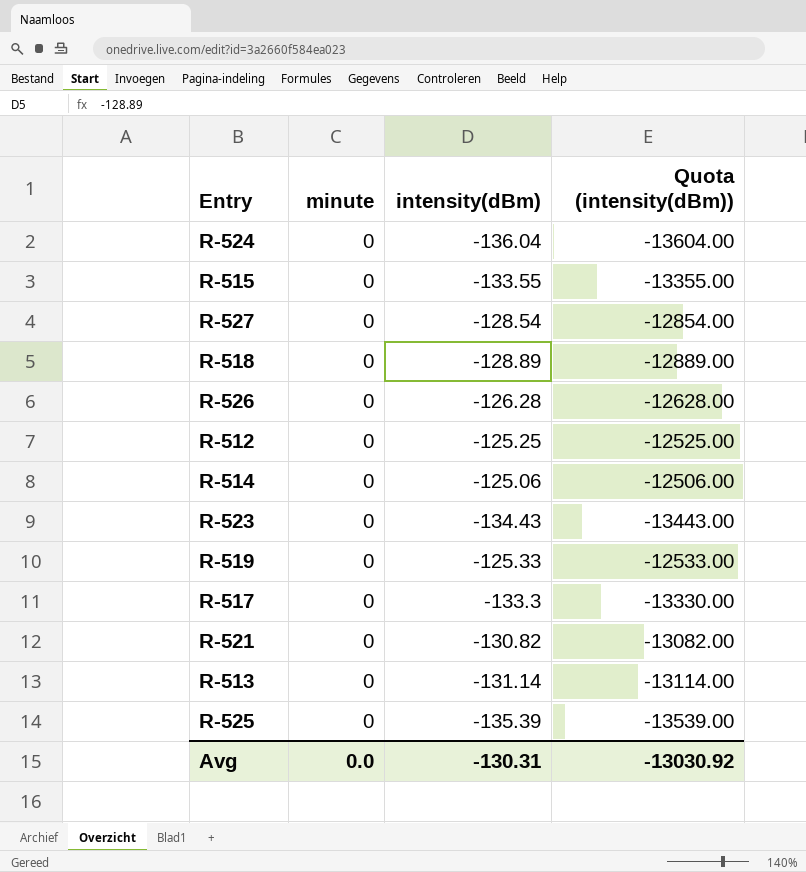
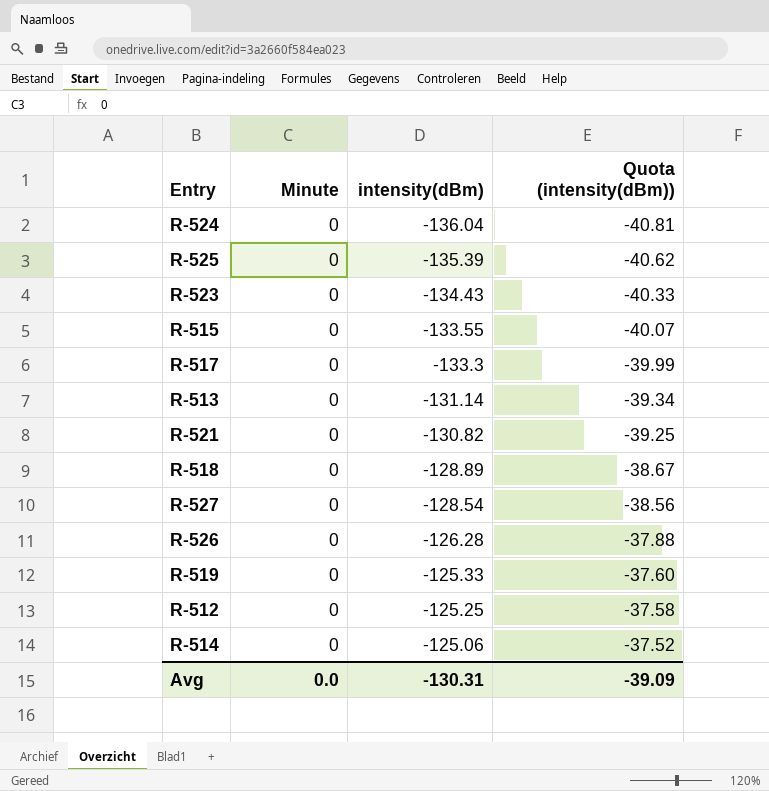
row order: none -> intensity(dBm) ascending
column name: minute -> Minute
column Quota (intensity(dBm)) | formula: [intensity(dBm)] * 100 -> [intensity(dBm)] * 0.3
Avg | Quota (intensity(dBm)): -13030.92 -> -39.09

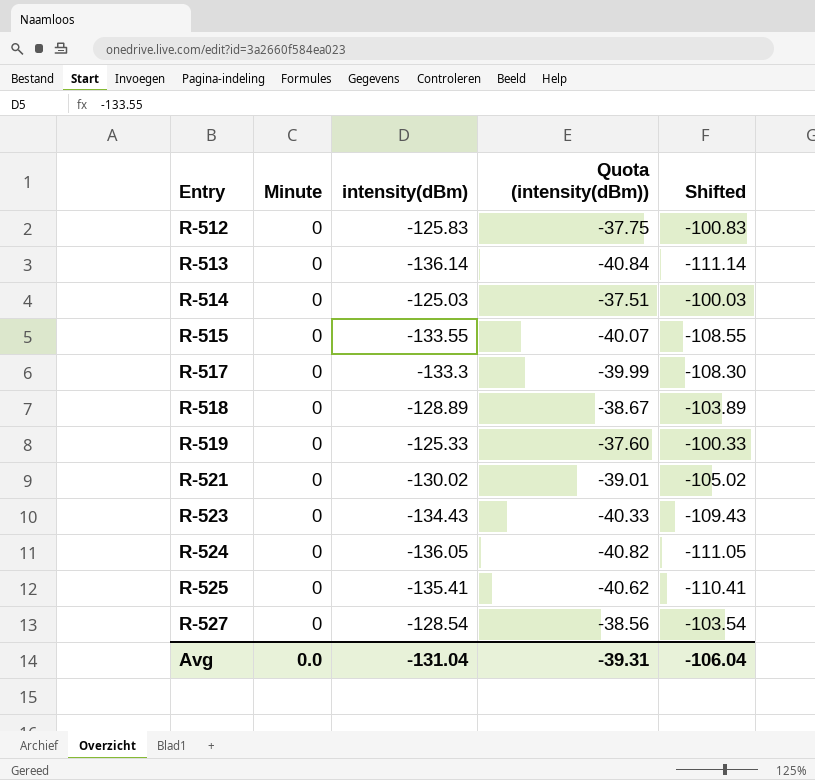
row order: intensity(dBm) ascending -> Entry ascending
column Shifted | formula: none -> [intensity(dBm)] + 25
row R-526: 0 | -126.28 | -37.88 -> none
R-512 | intensity(dBm): -125.25 -> -125.83
R-512 | Quota (intensity(dBm)): -37.58 -> -37.75
R-513 | intensity(dBm): -131.14 -> -136.14
R-513 | Quota (intensity(dBm)): -39.34 -> -40.84
R-514 | intensity(dBm): -125.06 -> -125.03
R-514 | Quota (intensity(dBm)): -37.52 -> -37.51
R-521 | intensity(dBm): -130.82 -> -130.02
R-521 | Quota (intensity(dBm)): -39.25 -> -39.01
R-524 | intensity(dBm): -136.04 -> -136.05
R-524 | Quota (intensity(dBm)): -40.81 -> -40.82
R-525 | intensity(dBm): -135.39 -> -135.41
Avg | intensity(dBm): -130.31 -> -131.04
Avg | Quota (intensity(dBm)): -39.09 -> -39.31

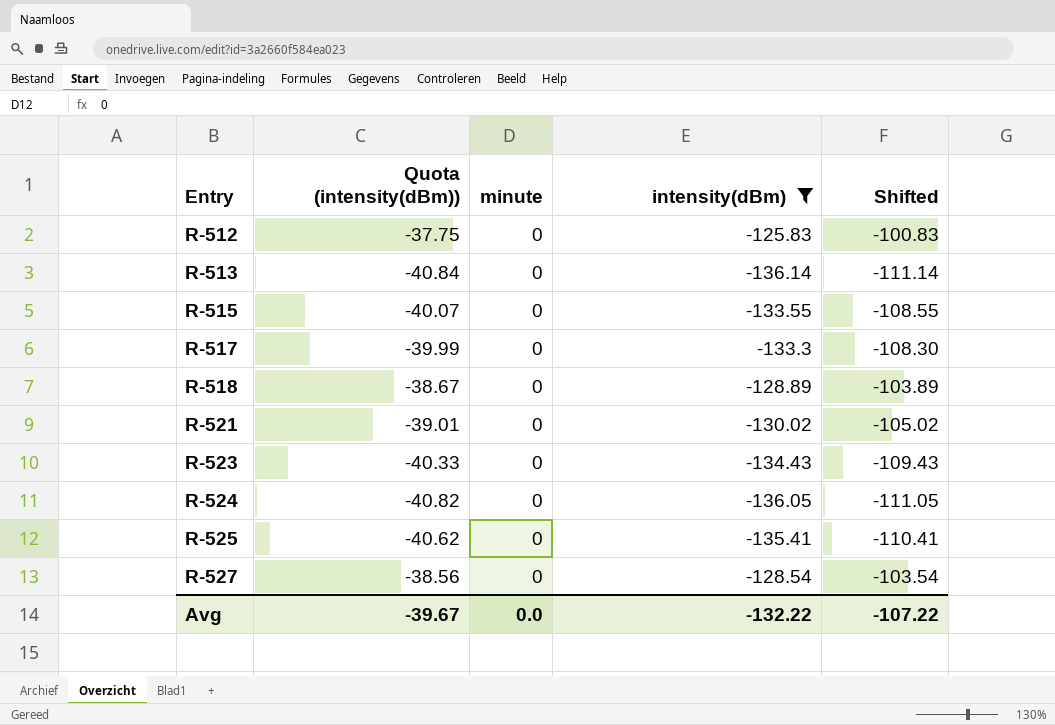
filter: none -> intensity(dBm) <= -125.83
column Quota (intensity(dBm)) | position: 4 -> 2
column name: Minute -> minute
Avg | Quota (intensity(dBm)): -39.31 -> -39.67
Avg | intensity(dBm): -131.04 -> -132.22
Avg | Shifted: -106.04 -> -107.22

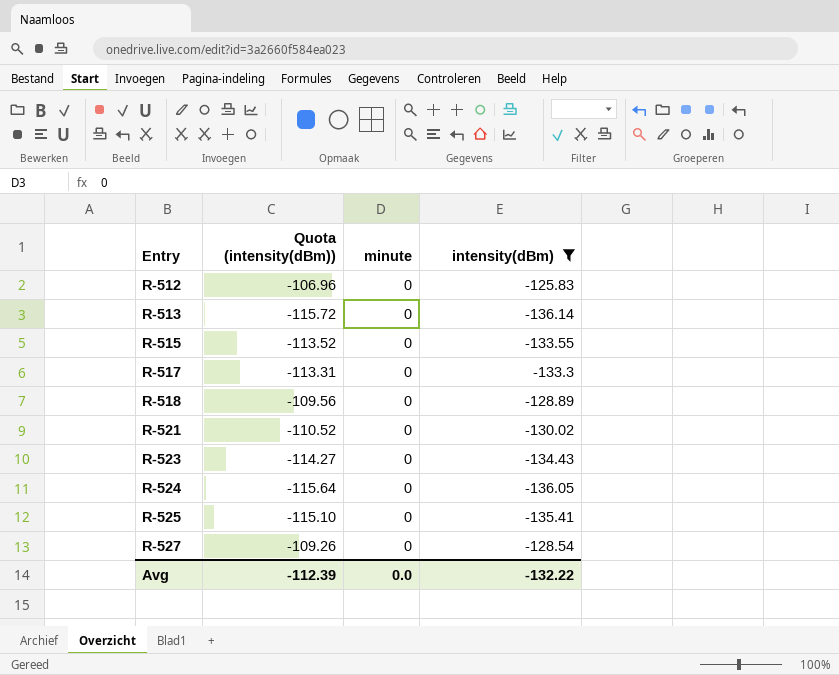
column Shifted | formula: [intensity(dBm)] + 25 -> none
column Quota (intensity(dBm)) | formula: [intensity(dBm)] * 0.3 -> [intensity(dBm)] * 0.85
Avg | Quota (intensity(dBm)): -39.67 -> -112.39

